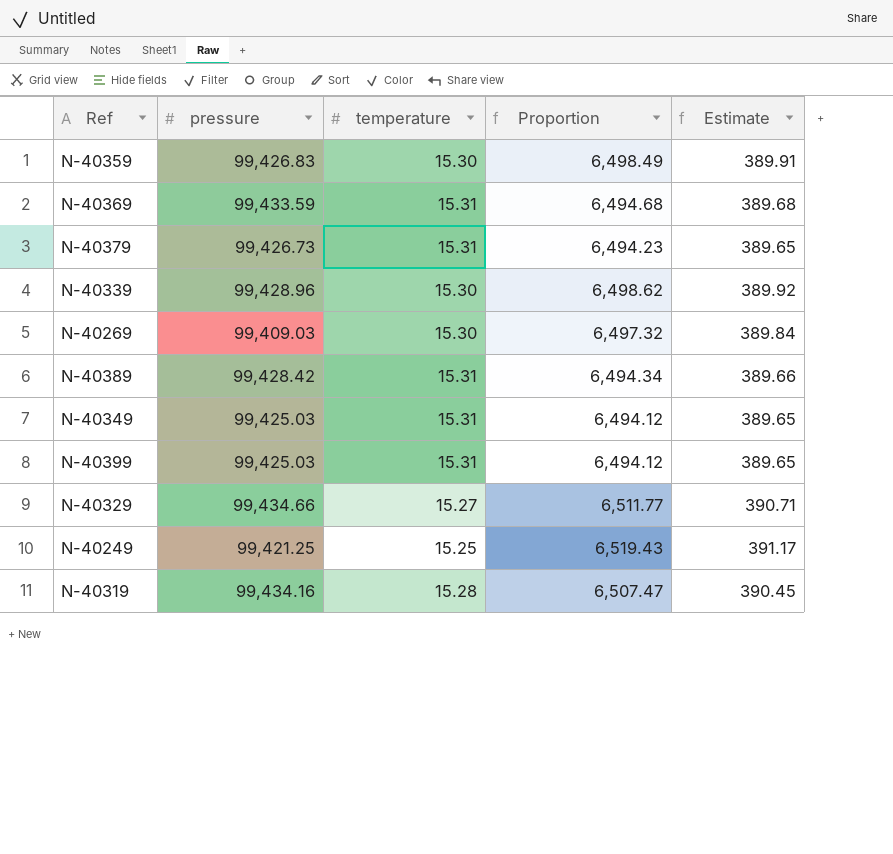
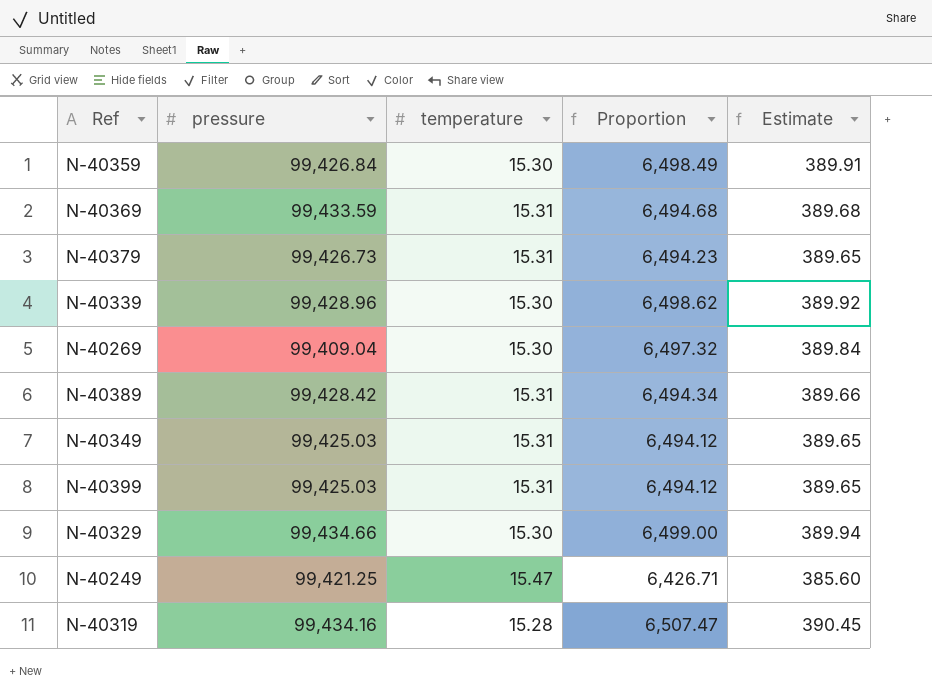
N-40359 | pressure: 99,426.83 -> 99,426.84
N-40269 | pressure: 99,409.03 -> 99,409.04
N-40329 | temperature: 15.27 -> 15.30
N-40329 | Proportion: 6,511.77 -> 6,499.00
N-40329 | Estimate: 390.71 -> 389.94
N-40249 | temperature: 15.25 -> 15.47
N-40249 | Proportion: 6,519.43 -> 6,426.71
N-40249 | Estimate: 391.17 -> 385.60

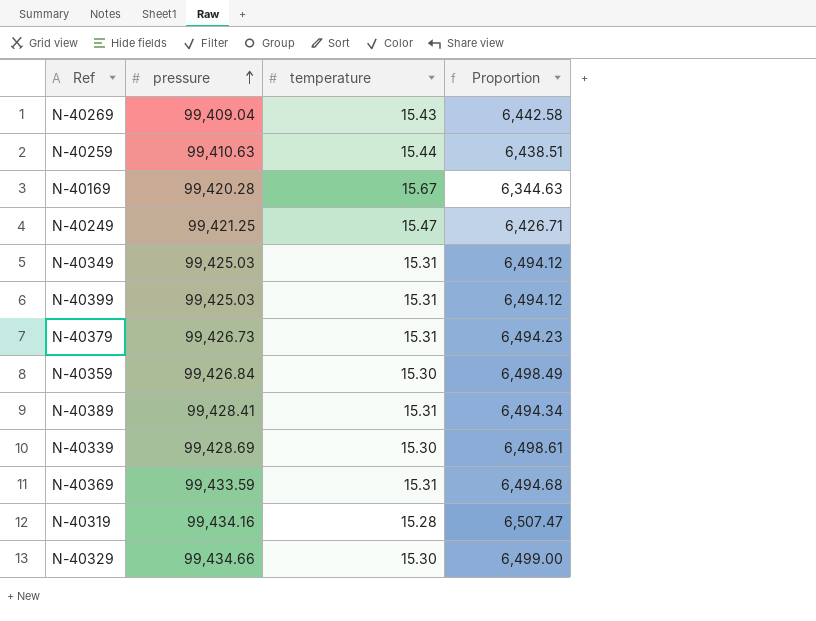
row order: none -> pressure ascending
column Estimate | formula: [Proportion] * 0.06 -> none
N-40269 | temperature: 15.30 -> 15.43
N-40269 | Proportion: 6,497.32 -> 6,442.58
row N-40259: none -> 99,410.63 | 15.44 | 6,438.51
row N-40169: none -> 99,420.28 | 15.67 | 6,344.63
N-40389 | pressure: 99,428.42 -> 99,428.41
N-40339 | pressure: 99,428.96 -> 99,428.69
N-40339 | Proportion: 6,498.62 -> 6,498.61

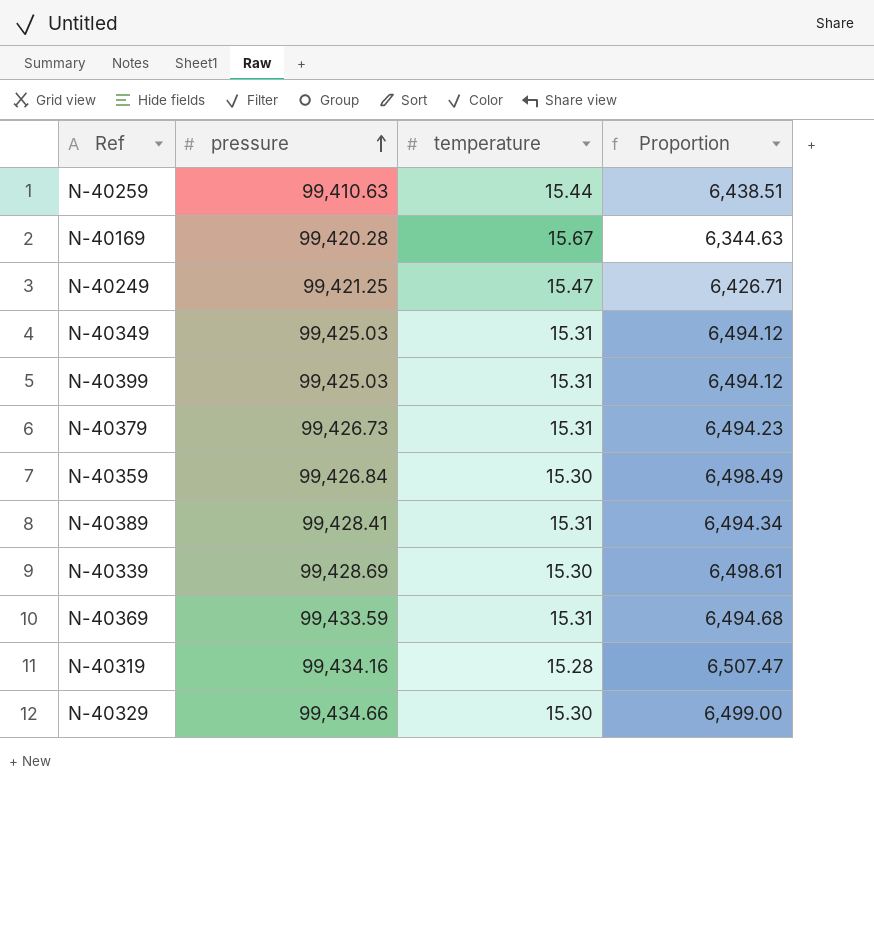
row N-40269: 99,409.04 | 15.43 | 6,442.58 -> none

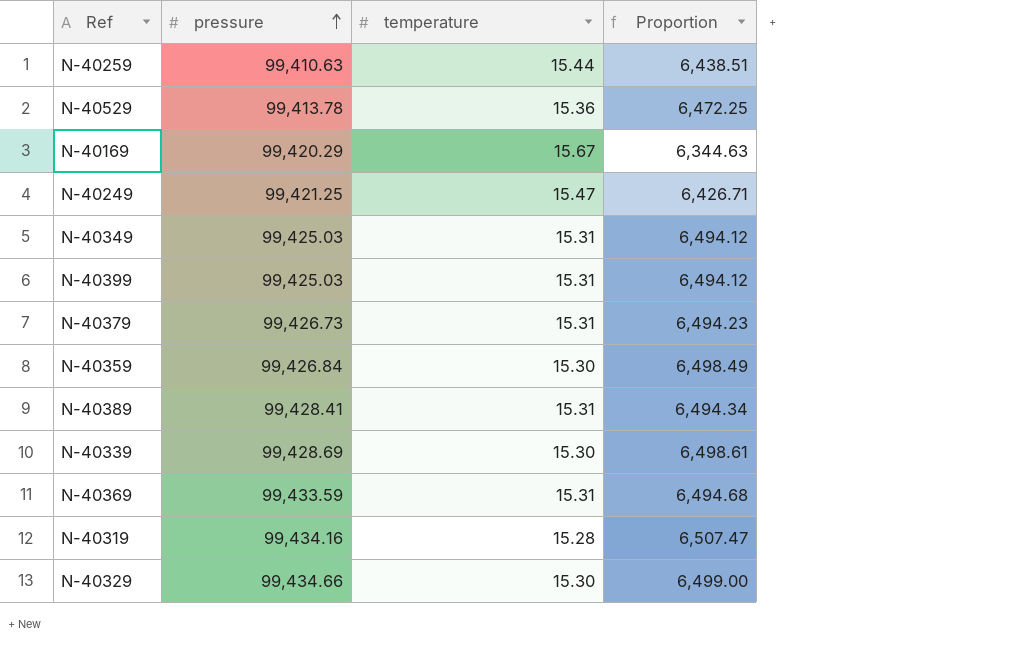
row N-40529: none -> 99,413.78 | 15.36 | 6,472.25
N-40169 | pressure: 99,420.28 -> 99,420.29

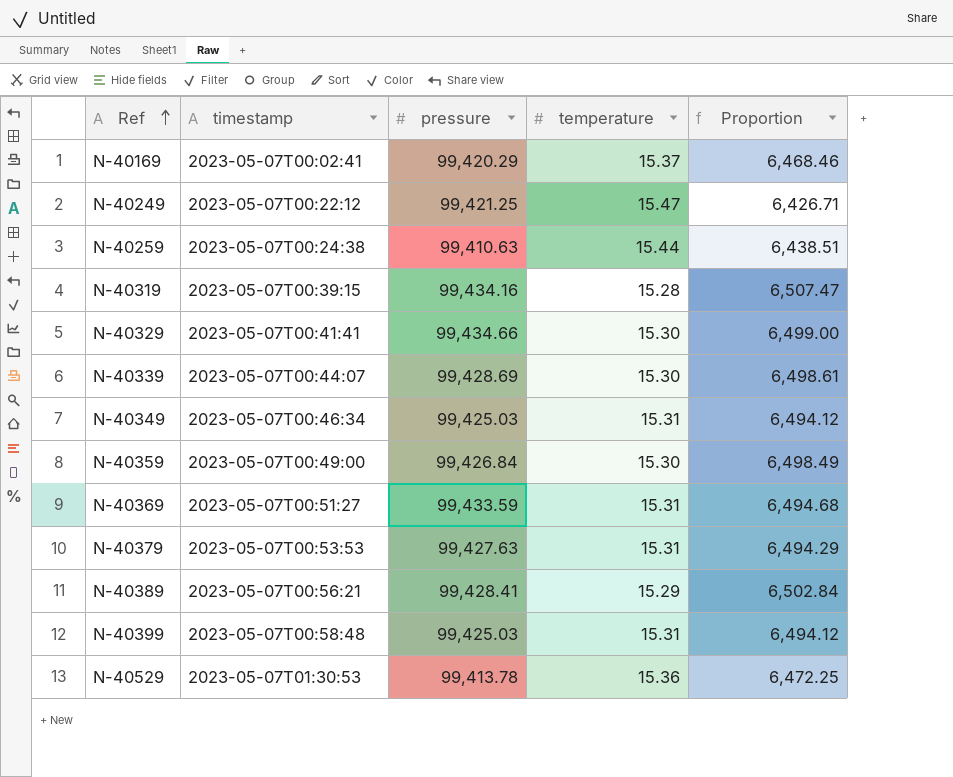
row order: pressure ascending -> Ref ascending
column timestamp | position: none -> 2
N-40169 | temperature: 15.67 -> 15.37
N-40169 | Proportion: 6,344.63 -> 6,468.46
N-40379 | pressure: 99,426.73 -> 99,427.63
N-40379 | Proportion: 6,494.23 -> 6,494.29
N-40389 | temperature: 15.31 -> 15.29
N-40389 | Proportion: 6,494.34 -> 6,502.84

